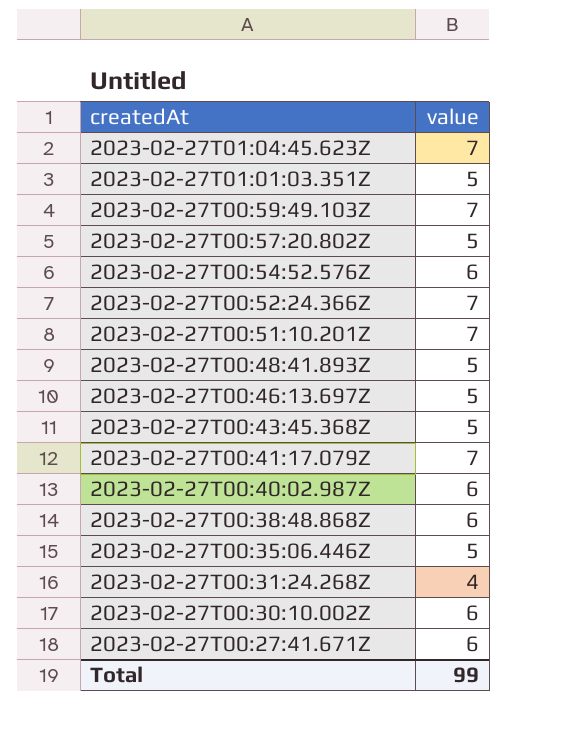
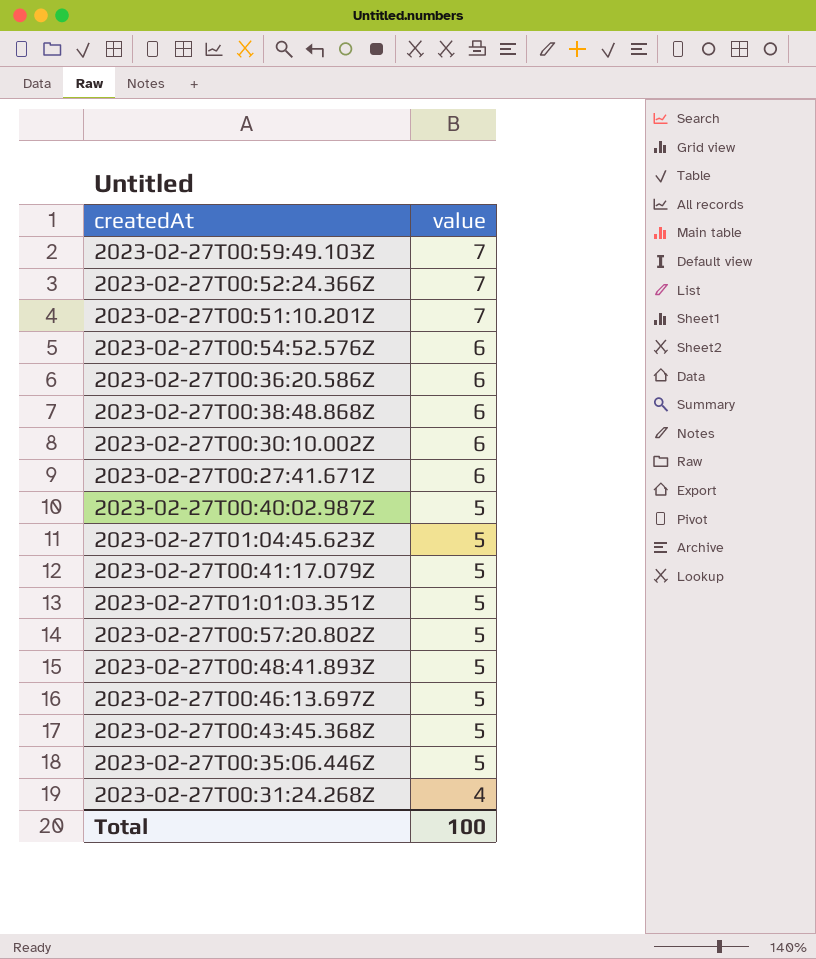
row order: createdAt descending -> value descending
row 2023-02-27T00:36:20.586Z: none -> 6
2023-02-27T00:40:02.987Z | value: 6 -> 5
2023-02-27T01:04:45.623Z | value: 7 -> 5
2023-02-27T00:41:17.079Z | value: 7 -> 5
Total | value: 99 -> 100

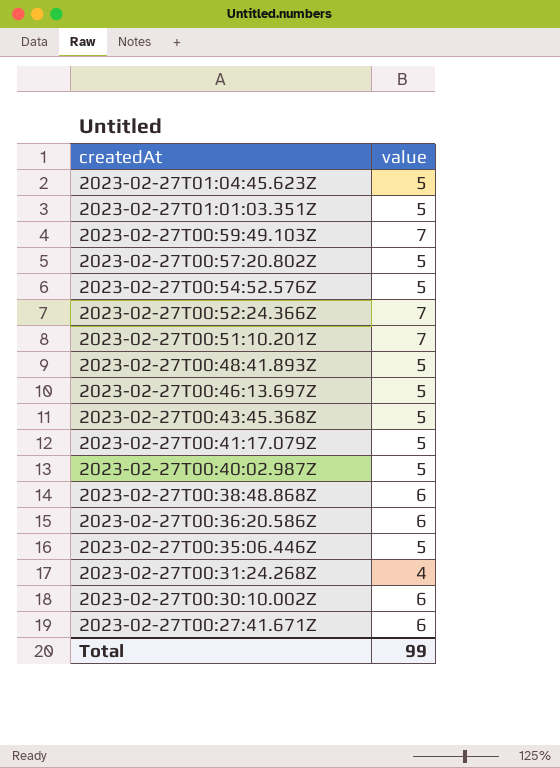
row order: value descending -> createdAt descending
2023-02-27T00:54:52.576Z | value: 6 -> 5
Total | value: 100 -> 99

